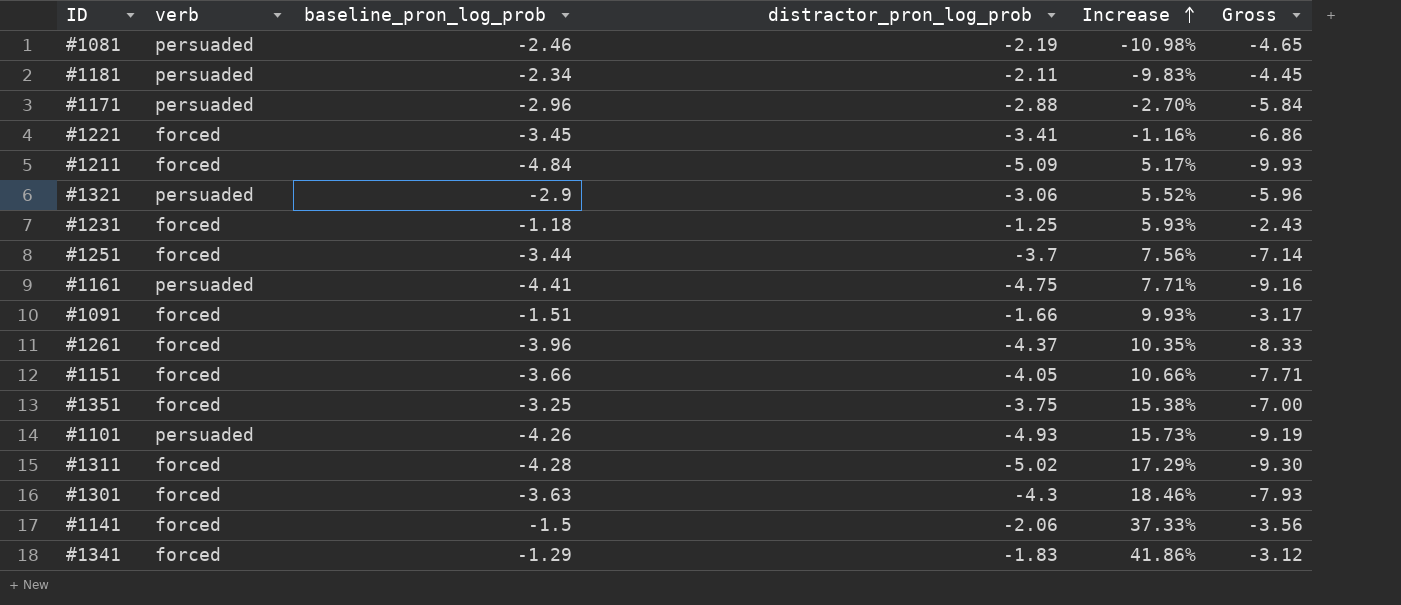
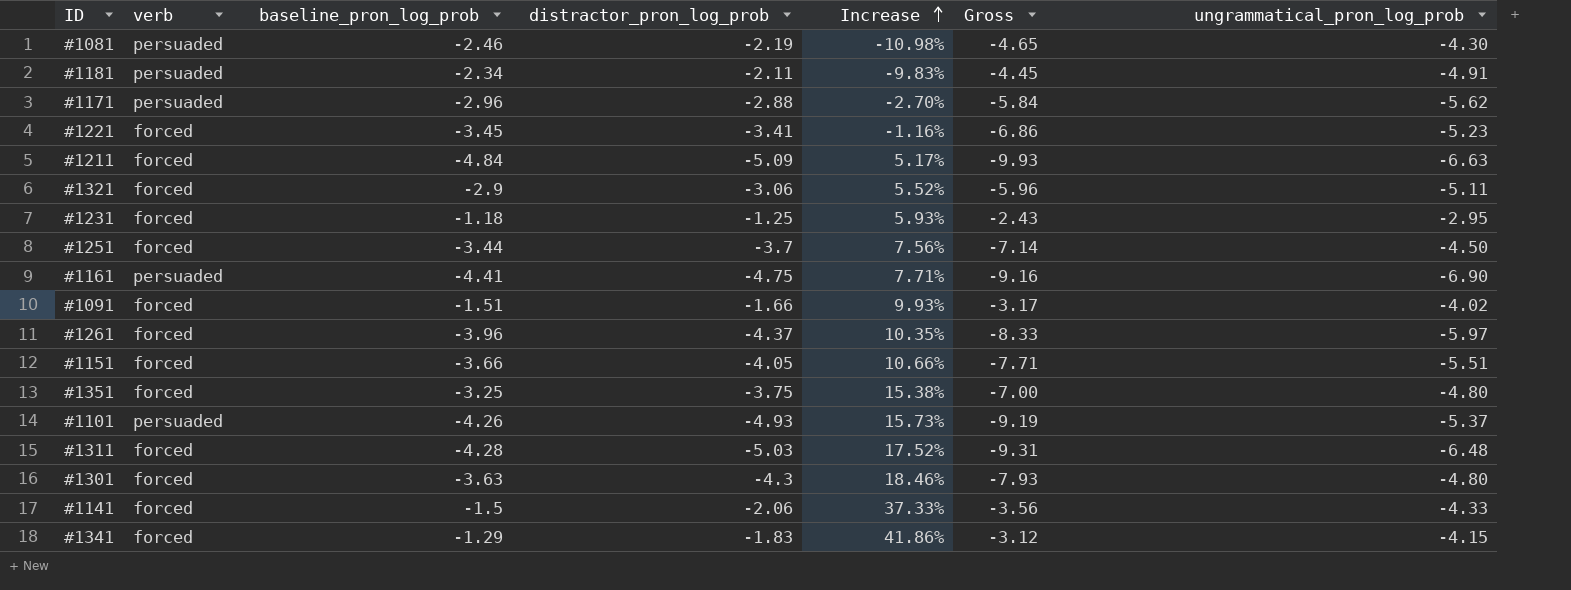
column ungrammatical_pron_log_prob | position: none -> 7
#1321 | verb: persuaded -> forced
#1311 | distractor_pron_log_prob: -5.02 -> -5.03
#1311 | Increase: 17.29% -> 17.52%
#1311 | Gross: -9.30 -> -9.31

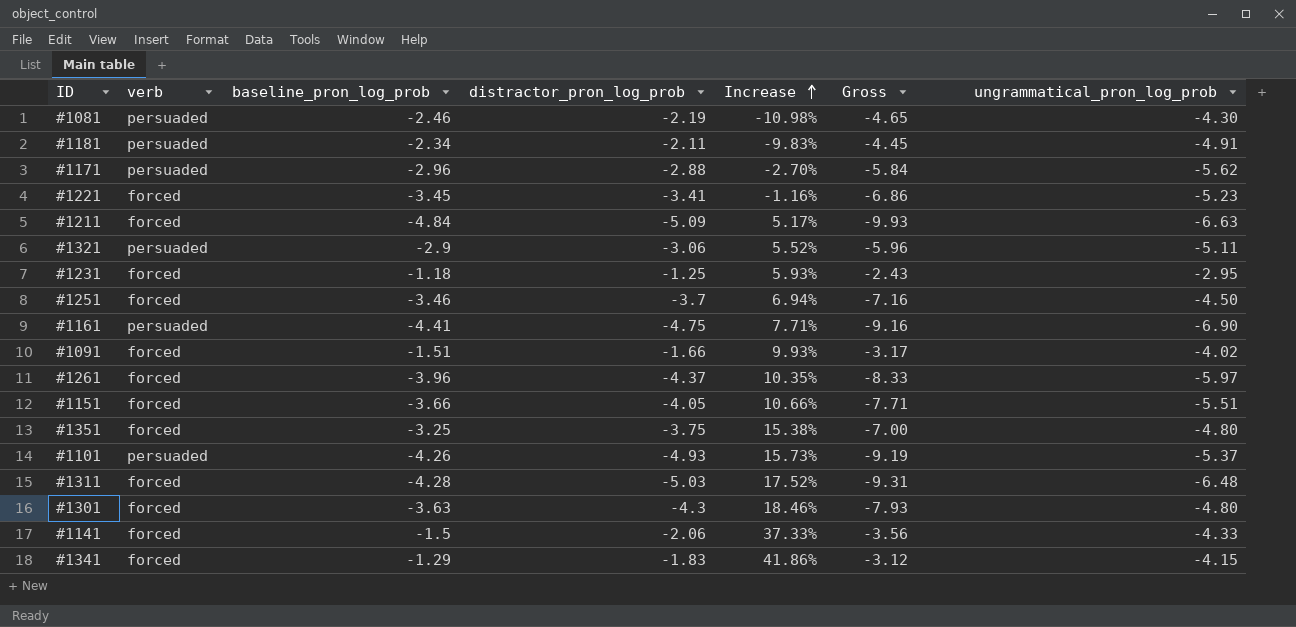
#1321 | verb: forced -> persuaded
#1251 | baseline_pron_log_prob: -3.44 -> -3.46
#1251 | Increase: 7.56% -> 6.94%
#1251 | Gross: -7.14 -> -7.16

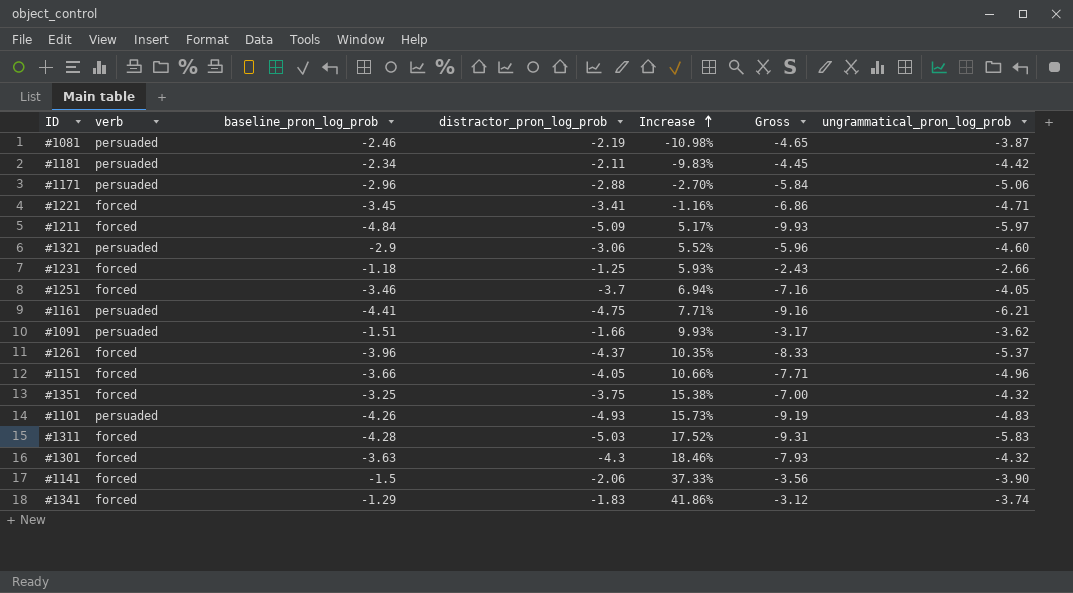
#1081 | ungrammatical_pron_log_prob: -4.30 -> -3.87
#1181 | ungrammatical_pron_log_prob: -4.91 -> -4.42
#1171 | ungrammatical_pron_log_prob: -5.62 -> -5.06
#1221 | ungrammatical_pron_log_prob: -5.23 -> -4.71
#1211 | ungrammatical_pron_log_prob: -6.63 -> -5.97
#1321 | ungrammatical_pron_log_prob: -5.11 -> -4.60
#1231 | ungrammatical_pron_log_prob: -2.95 -> -2.66
#1251 | ungrammatical_pron_log_prob: -4.50 -> -4.05
#1161 | ungrammatical_pron_log_prob: -6.90 -> -6.21
#1091 | verb: forced -> persuaded
#1091 | ungrammatical_pron_log_prob: -4.02 -> -3.62
#1261 | ungrammatical_pron_log_prob: -5.97 -> -5.37
#1151 | ungrammatical_pron_log_prob: -5.51 -> -4.96
#1351 | ungrammatical_pron_log_prob: -4.80 -> -4.32
#1101 | ungrammatical_pron_log_prob: -5.37 -> -4.83
#1311 | ungrammatical_pron_log_prob: -6.48 -> -5.83
#1301 | ungrammatical_pron_log_prob: -4.80 -> -4.32
#1141 | ungrammatical_pron_log_prob: -4.33 -> -3.90
#1341 | ungrammatical_pron_log_prob: -4.15 -> -3.74

